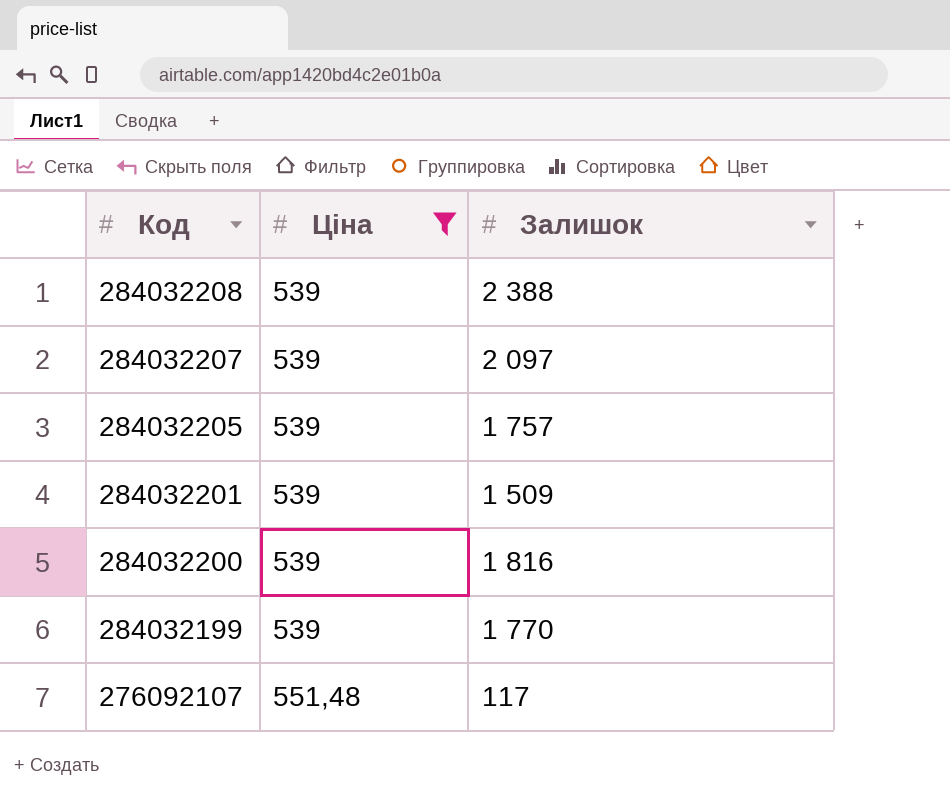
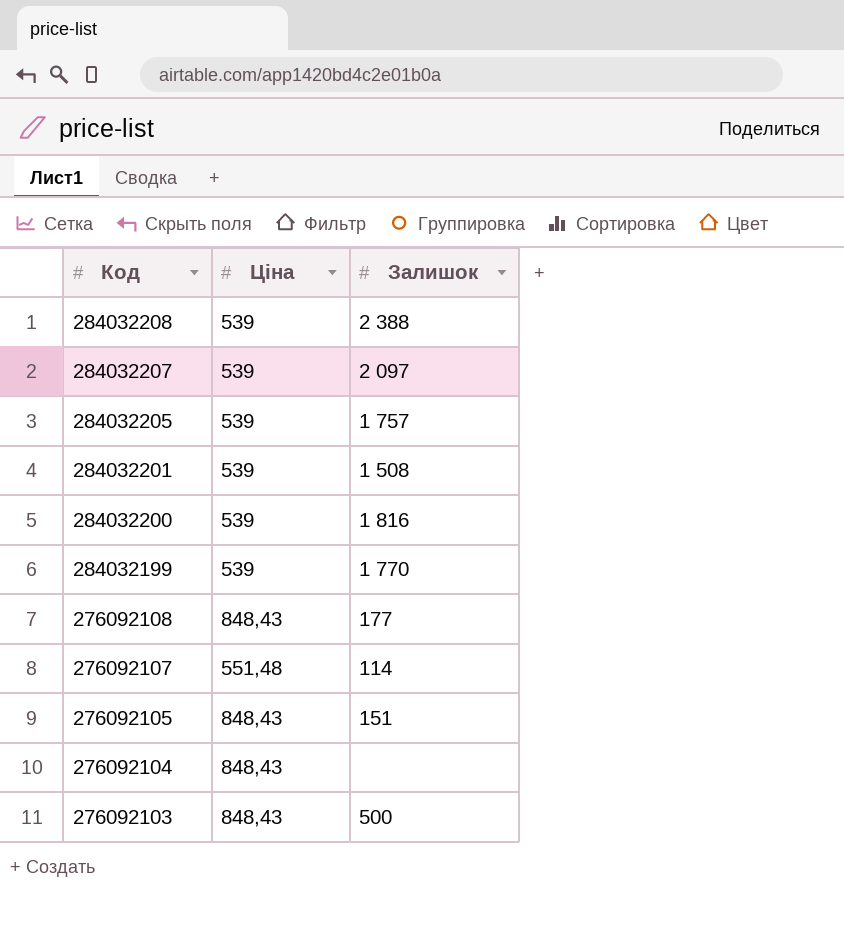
filter: Ціна != 848,43 -> none
284032201 | Залишок: 1 509 -> 1 508
276092107 | Залишок: 117 -> 114

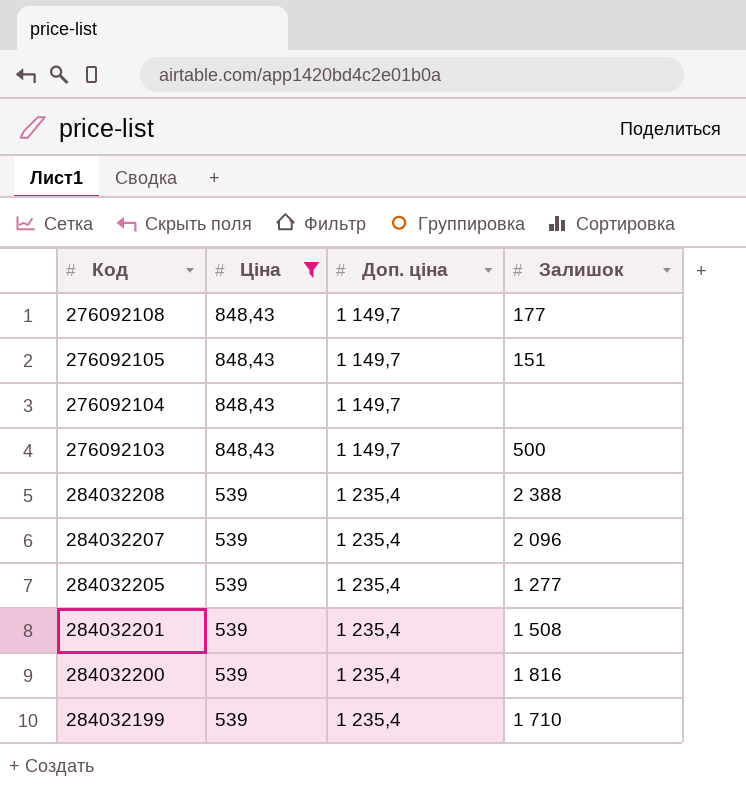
filter: none -> Ціна != 551,48
row order: Код descending -> Ціна descending
column Доп. ціна | position: none -> 3
284032207 | Залишок: 2 097 -> 2 096
284032205 | Залишок: 1 757 -> 1 277
284032199 | Залишок: 1 770 -> 1 710

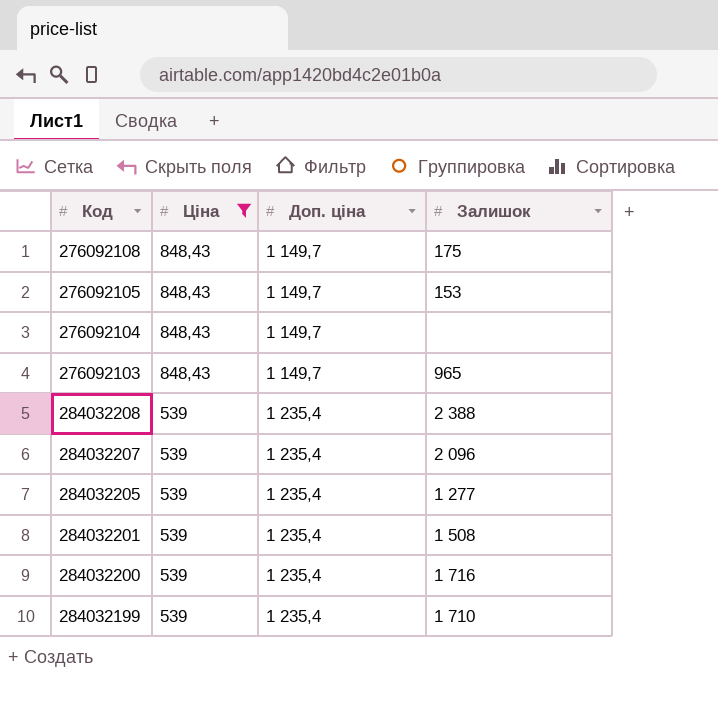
276092108 | Залишок: 177 -> 175
276092105 | Залишок: 151 -> 153
276092103 | Залишок: 500 -> 965
284032200 | Залишок: 1 816 -> 1 716

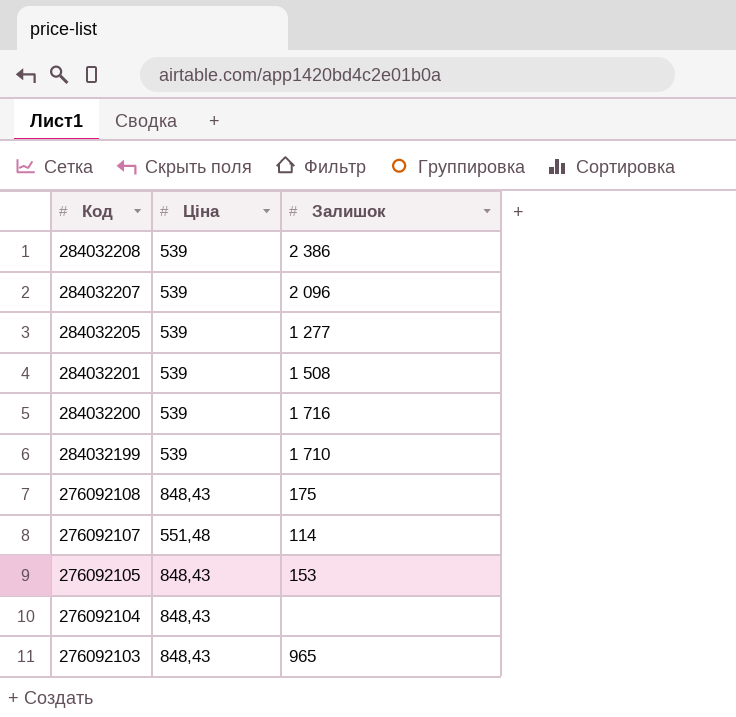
filter: Ціна != 551,48 -> none
row order: Ціна descending -> Код descending
column Доп. ціна | position: 3 -> none
284032208 | Залишок: 2 388 -> 2 386

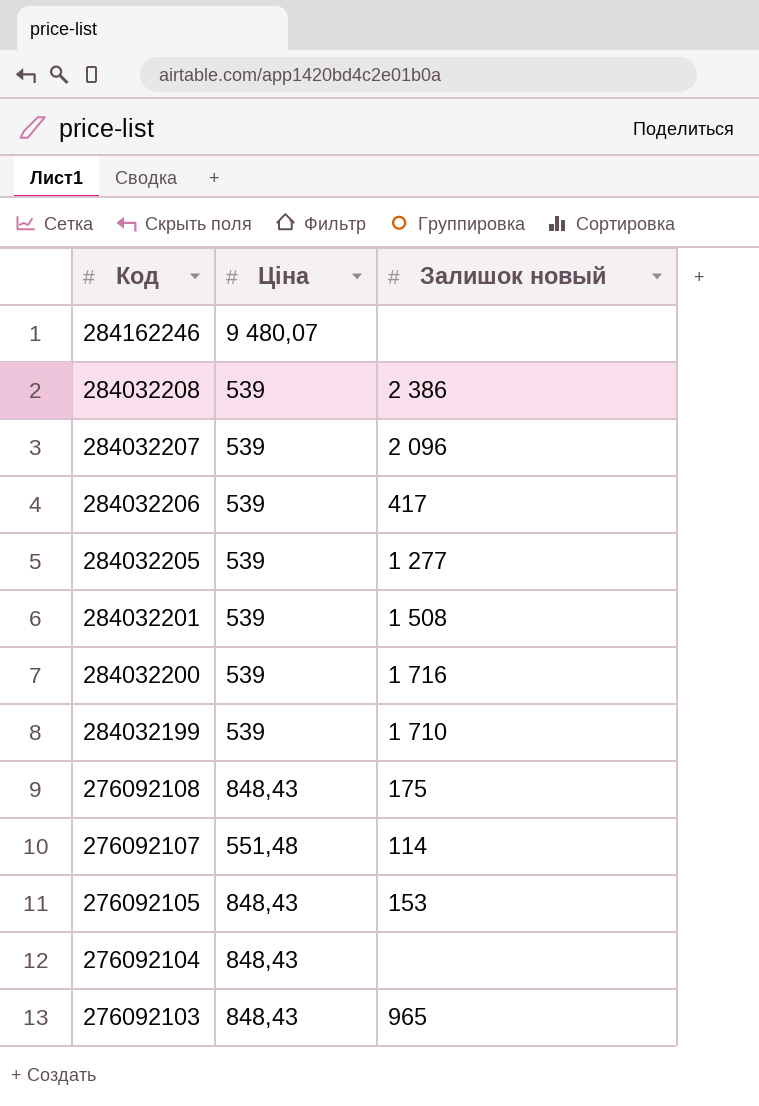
column name: Залишок -> Залишок новый
row 284162246: none -> 9 480,07 | none
row 284032206: none -> 539 | 417

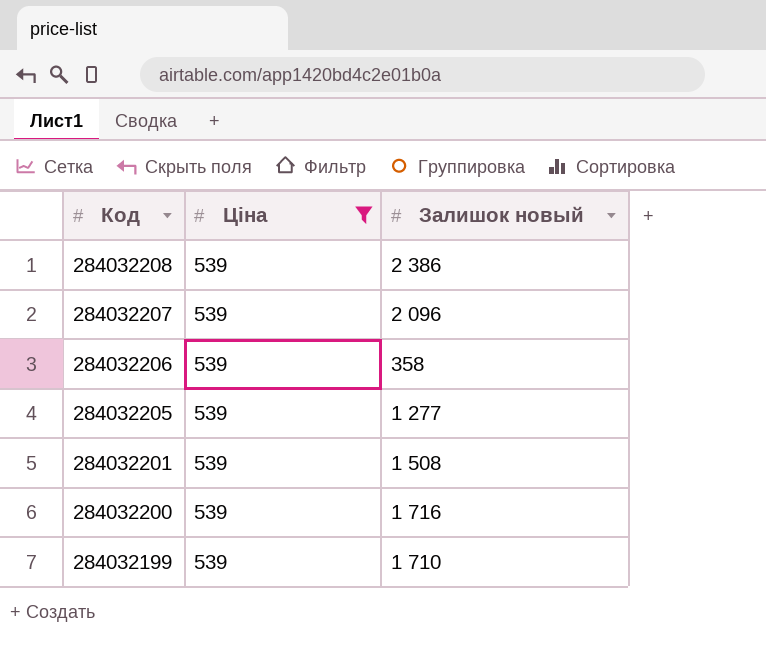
filter: none -> Ціна = 539
284032206 | Залишок новый: 417 -> 358

